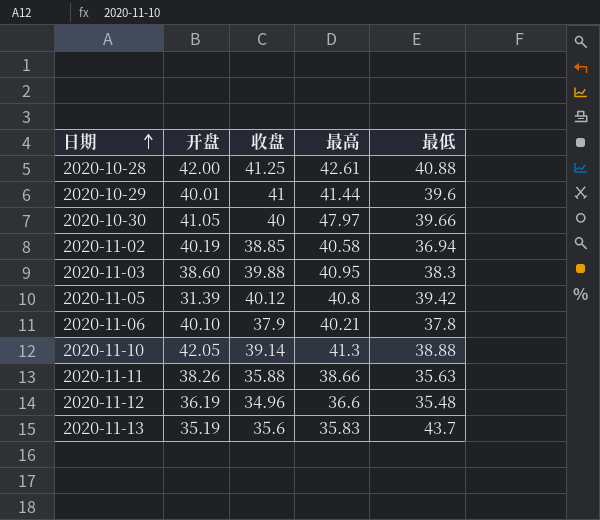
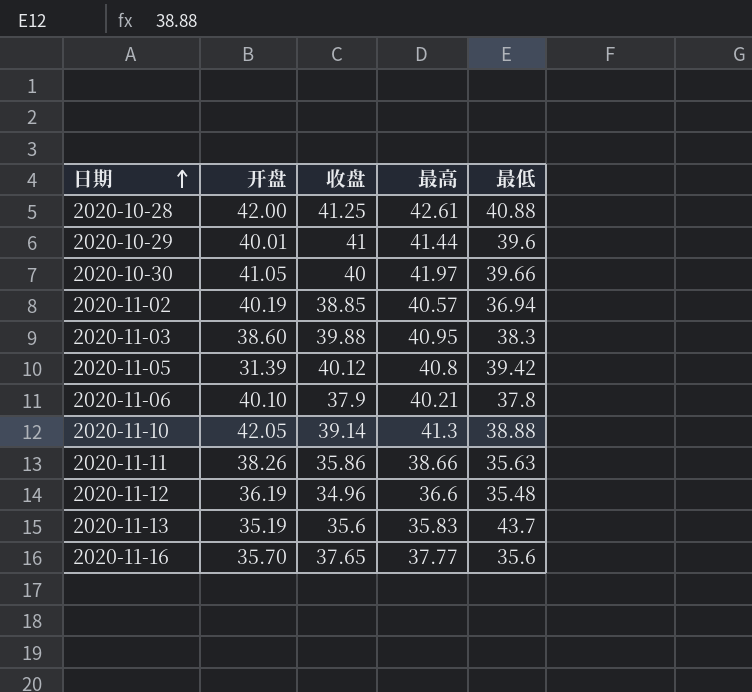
2020-10-30 | 最高: 47.97 -> 41.97
2020-11-02 | 最高: 40.58 -> 40.57
2020-11-11 | 收盘: 35.88 -> 35.86
row 2020-11-16: none -> 35.70 | 37.65 | 37.77 | 35.6

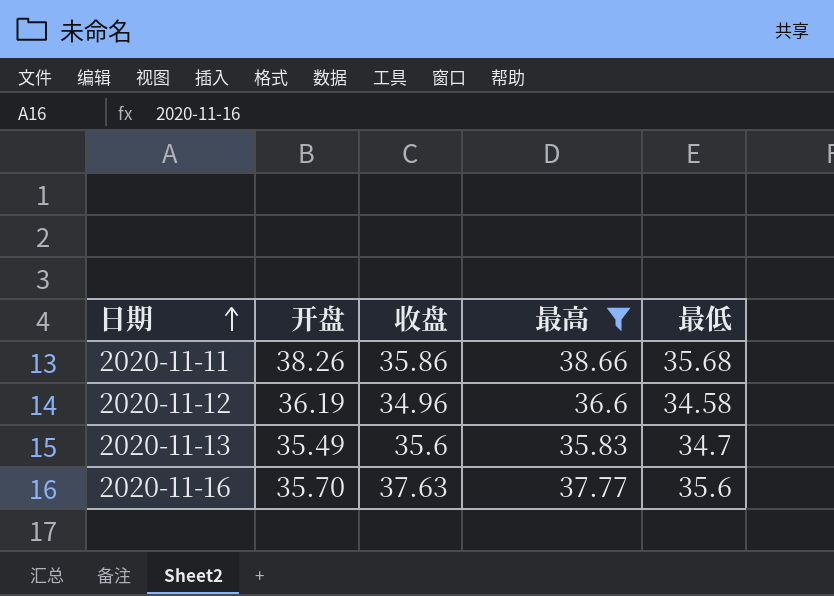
filter: none -> 最高 <= 38.66
2020-11-11 | 最低: 35.63 -> 35.68
2020-11-12 | 最低: 35.48 -> 34.58
2020-11-13 | 开盘: 35.19 -> 35.49
2020-11-13 | 最低: 43.7 -> 34.7
2020-11-16 | 收盘: 37.65 -> 37.63

